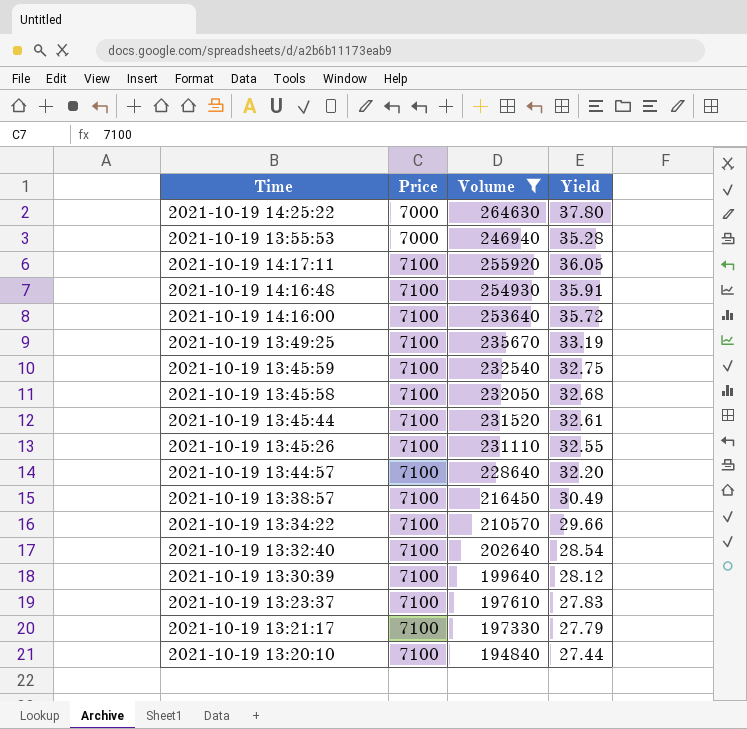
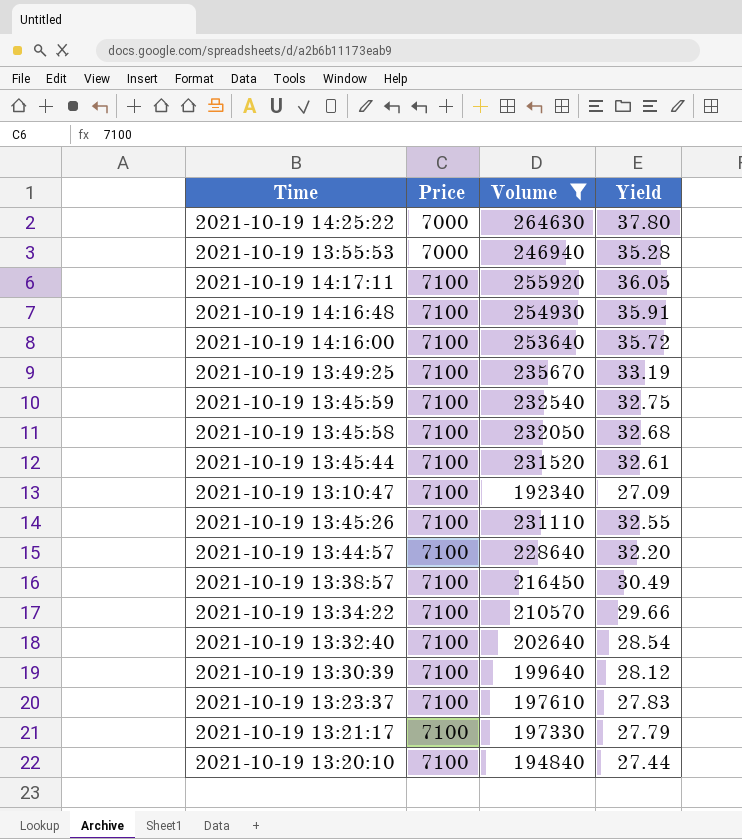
row 2021-10-19 13:10:47: none -> 7100 | 192340 | 27.09

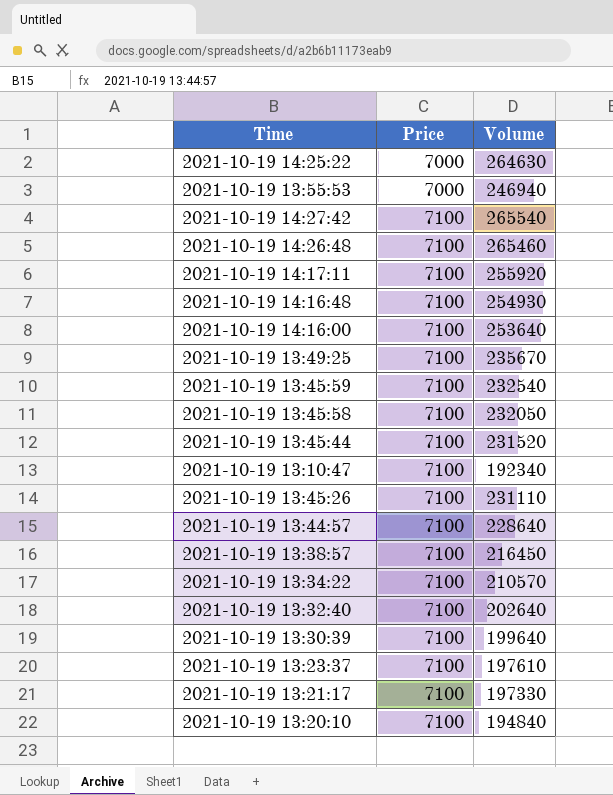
filter: Volume <= 264630 -> none
column Yield | formula: [Volume] / [Price] -> none

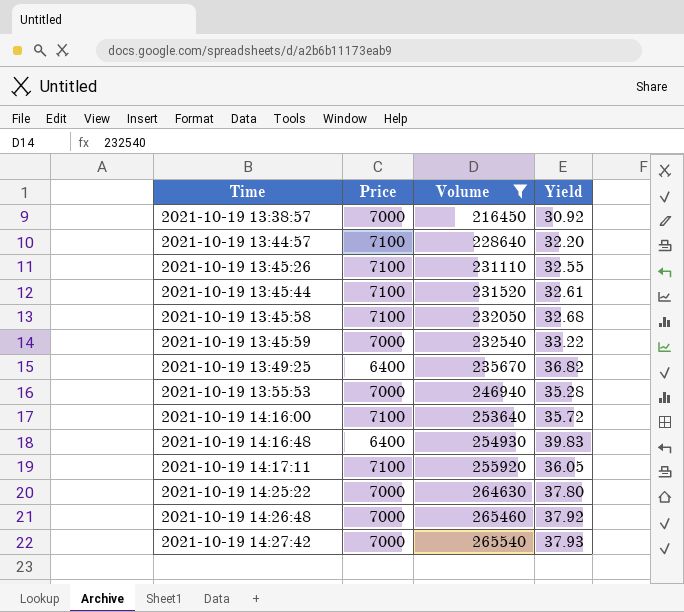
filter: none -> Volume >= 216450
row order: Price ascending -> Time ascending
column Yield | formula: none -> [Volume] / [Price]
2021-10-19 13:38:57 | Price: 7100 -> 7000
2021-10-19 13:45:59 | Price: 7100 -> 7000
2021-10-19 13:49:25 | Price: 7100 -> 6400
2021-10-19 14:16:48 | Price: 7100 -> 6400
2021-10-19 14:26:48 | Price: 7100 -> 7000
2021-10-19 14:27:42 | Price: 7100 -> 7000

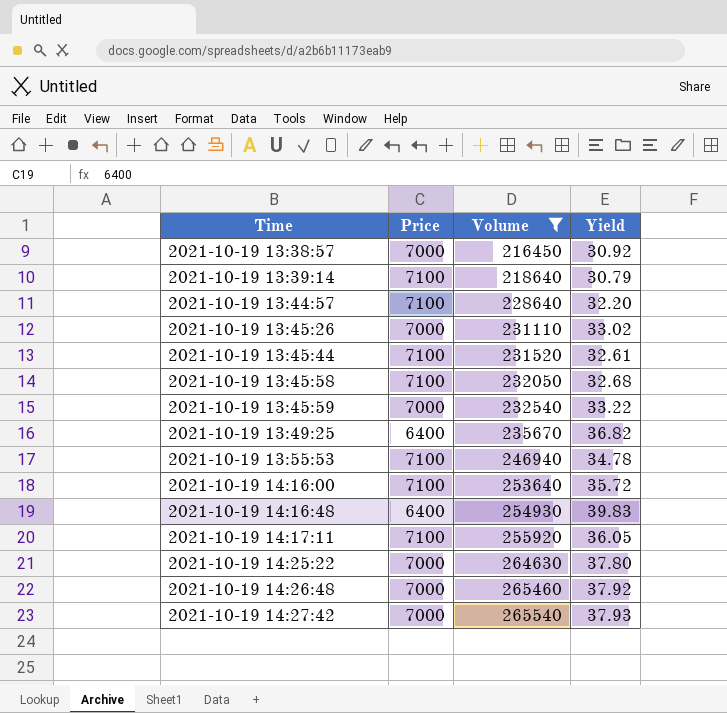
row 2021-10-19 13:39:14: none -> 7100 | 218640 | 30.79
2021-10-19 13:45:26 | Price: 7100 -> 7000
2021-10-19 13:45:26 | Yield: 32.55 -> 33.02
2021-10-19 13:55:53 | Price: 7000 -> 7100
2021-10-19 13:55:53 | Yield: 35.28 -> 34.78

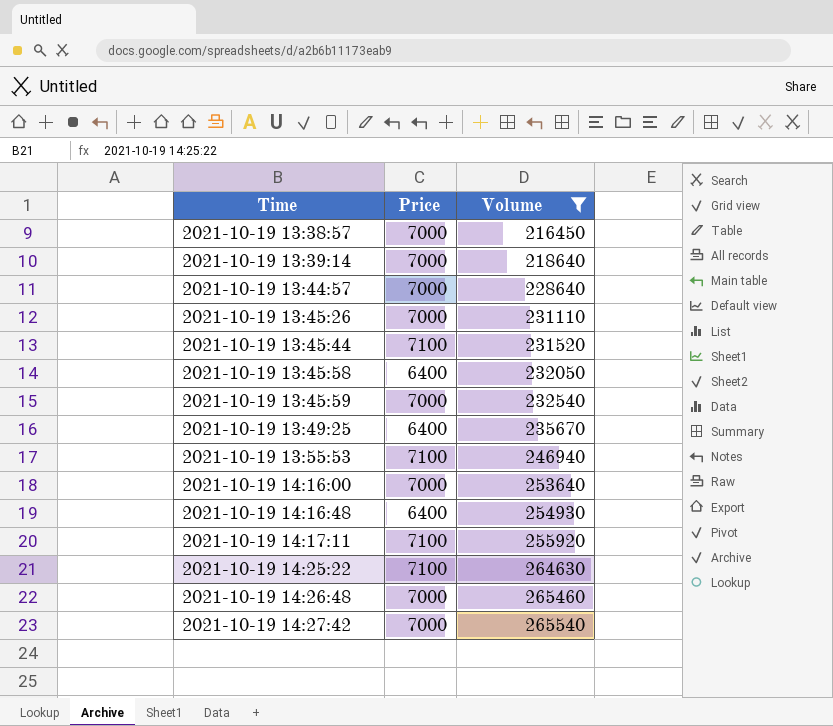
column Yield | formula: [Volume] / [Price] -> none
2021-10-19 13:39:14 | Price: 7100 -> 7000
2021-10-19 13:44:57 | Price: 7100 -> 7000
2021-10-19 13:45:58 | Price: 7100 -> 6400
2021-10-19 14:16:00 | Price: 7100 -> 7000
2021-10-19 14:25:22 | Price: 7000 -> 7100

